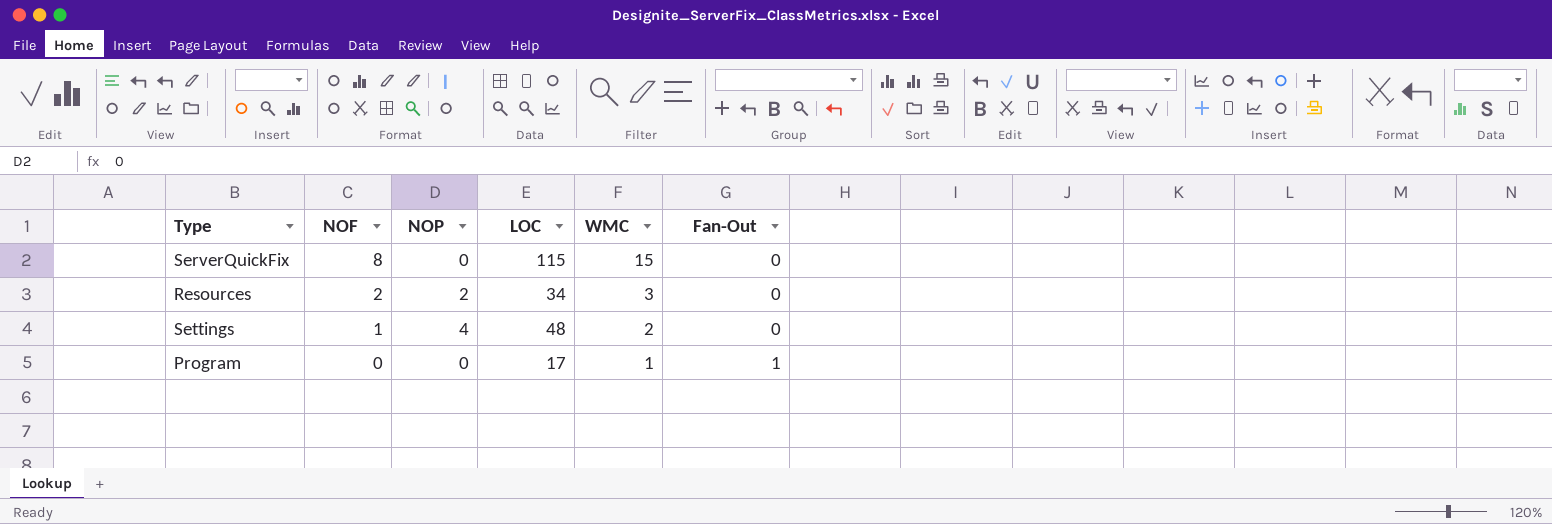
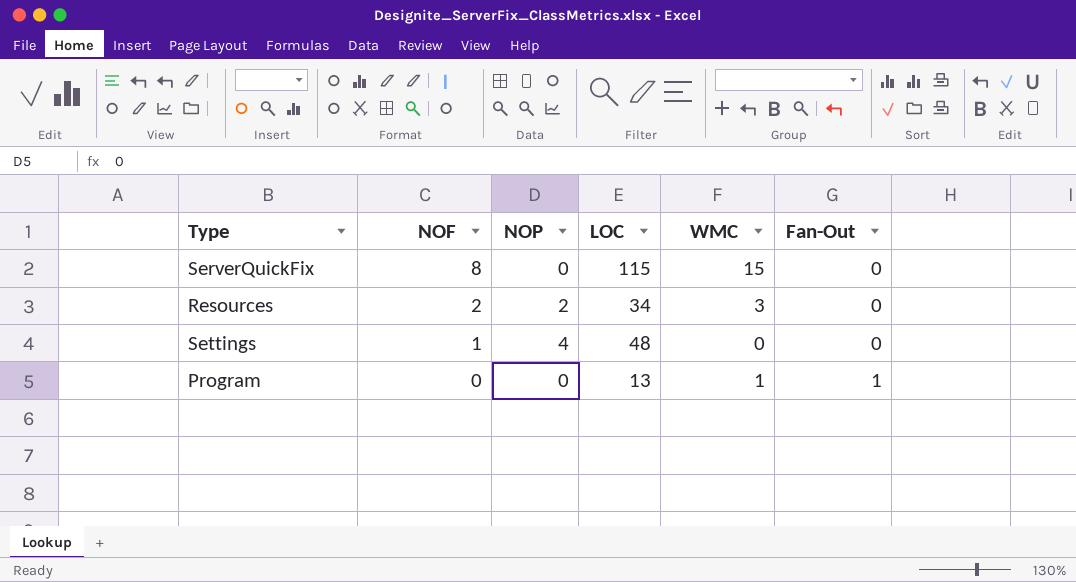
Settings | WMC: 2 -> 0
Program | LOC: 17 -> 13

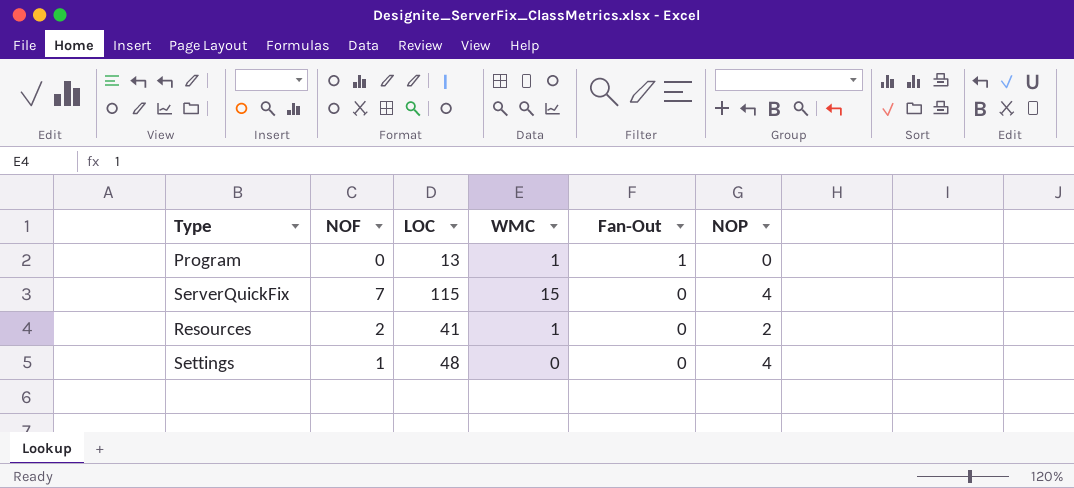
row order: NOF descending -> Fan-Out descending
column NOP | position: 3 -> 6
ServerQuickFix | NOF: 8 -> 7
ServerQuickFix | NOP: 0 -> 4
Resources | LOC: 34 -> 41
Resources | WMC: 3 -> 1

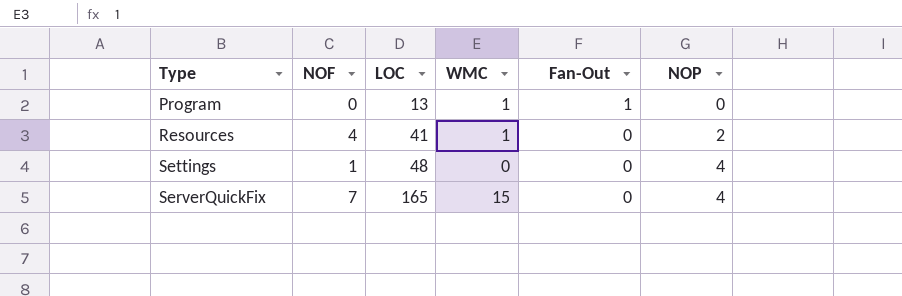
row order: Fan-Out descending -> LOC ascending
Resources | NOF: 2 -> 4
ServerQuickFix | LOC: 115 -> 165

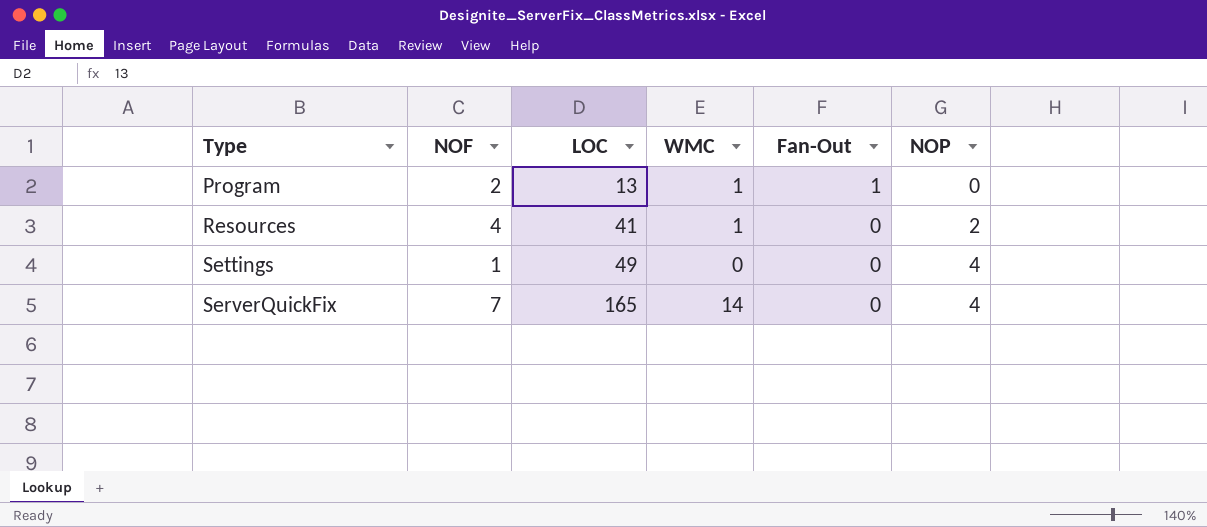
Program | NOF: 0 -> 2
Settings | LOC: 48 -> 49
ServerQuickFix | WMC: 15 -> 14

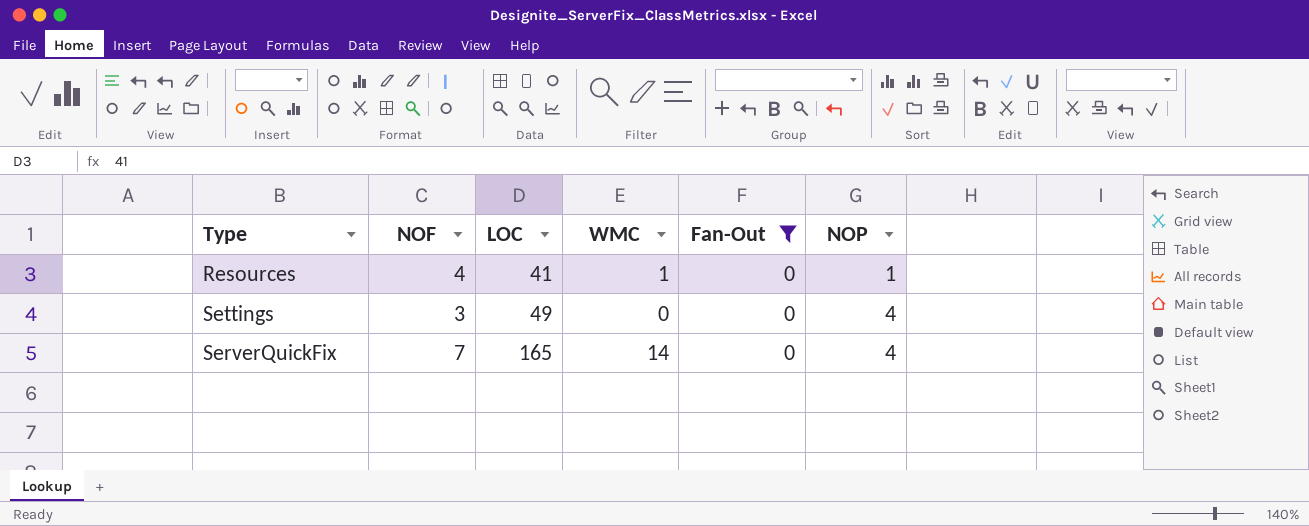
filter: none -> Fan-Out = 0
Resources | NOP: 2 -> 1
Settings | NOF: 1 -> 3

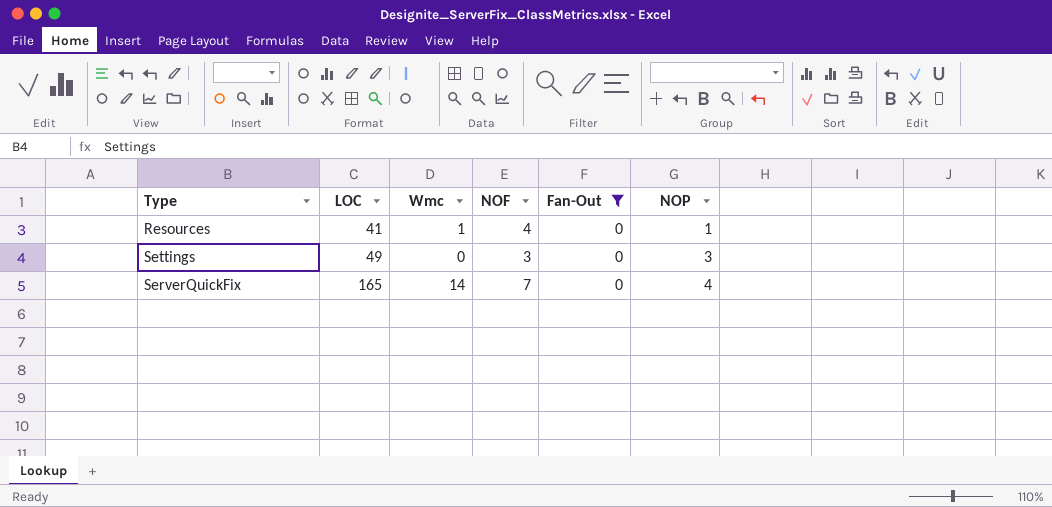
column name: WMC -> Wmc
column NOF | position: 2 -> 4
Settings | NOP: 4 -> 3

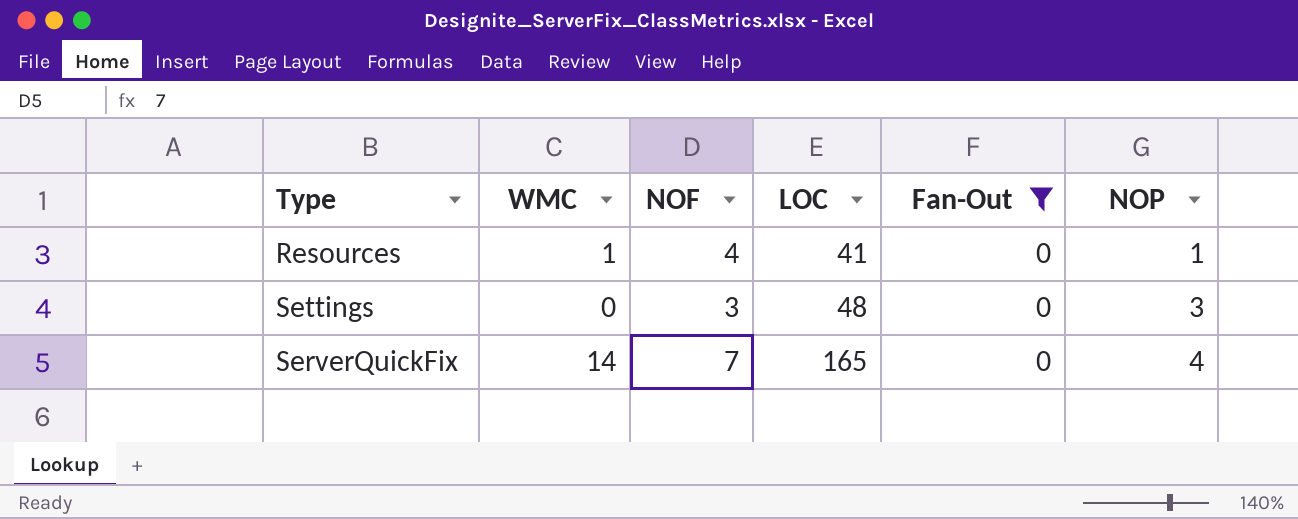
column name: Wmc -> WMC
column LOC | position: 2 -> 4
Settings | LOC: 49 -> 48

